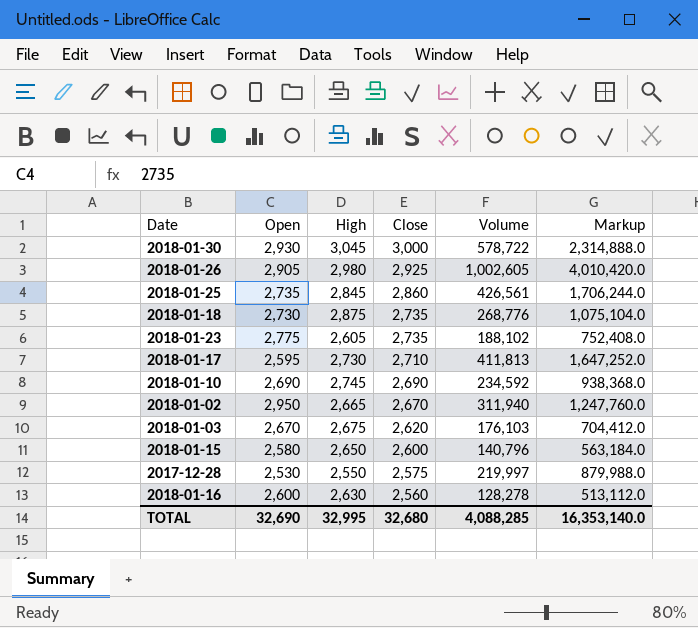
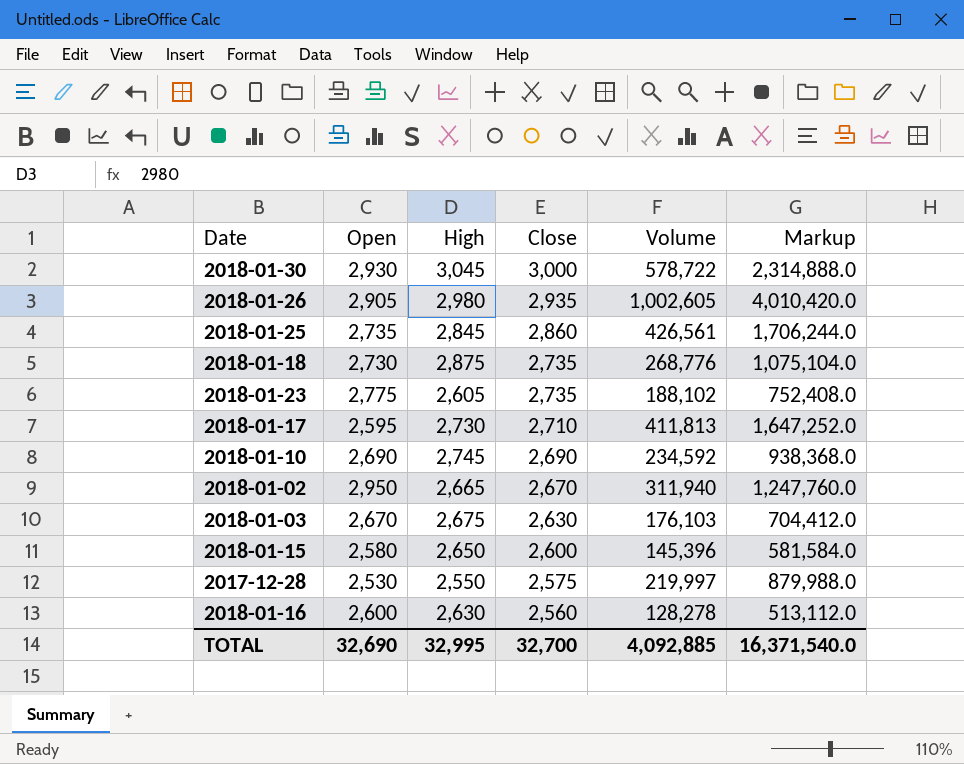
2018-01-26 | Close: 2,925 -> 2,935
2018-01-03 | Close: 2,620 -> 2,630
2018-01-15 | Volume: 140,796 -> 145,396
2018-01-15 | Markup: 563,184.0 -> 581,584.0
TOTAL | Close: 32,680 -> 32,700
TOTAL | Volume: 4,088,285 -> 4,092,885
TOTAL | Markup: 16,353,140.0 -> 16,371,540.0

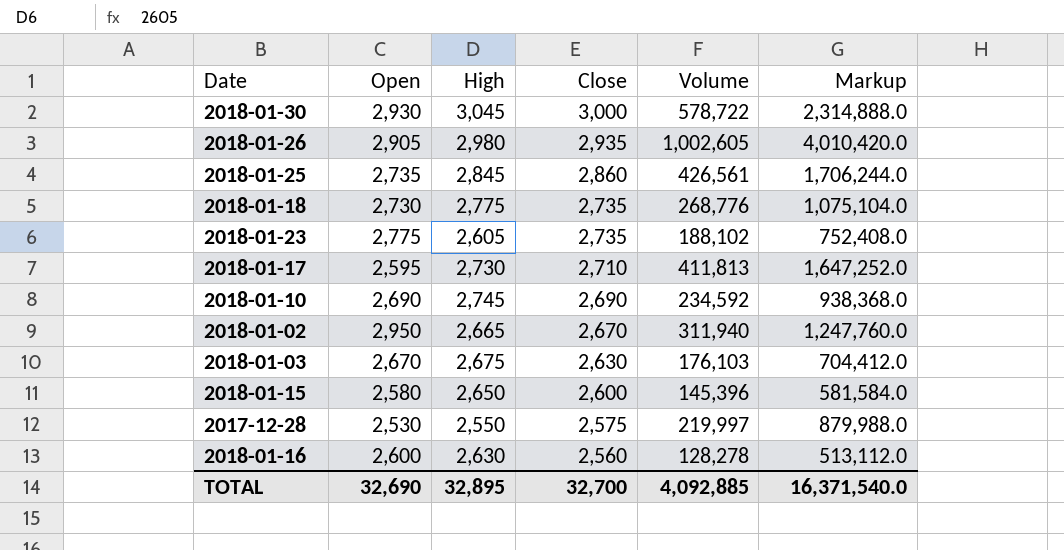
2018-01-18 | High: 2,875 -> 2,775
TOTAL | High: 32,995 -> 32,895

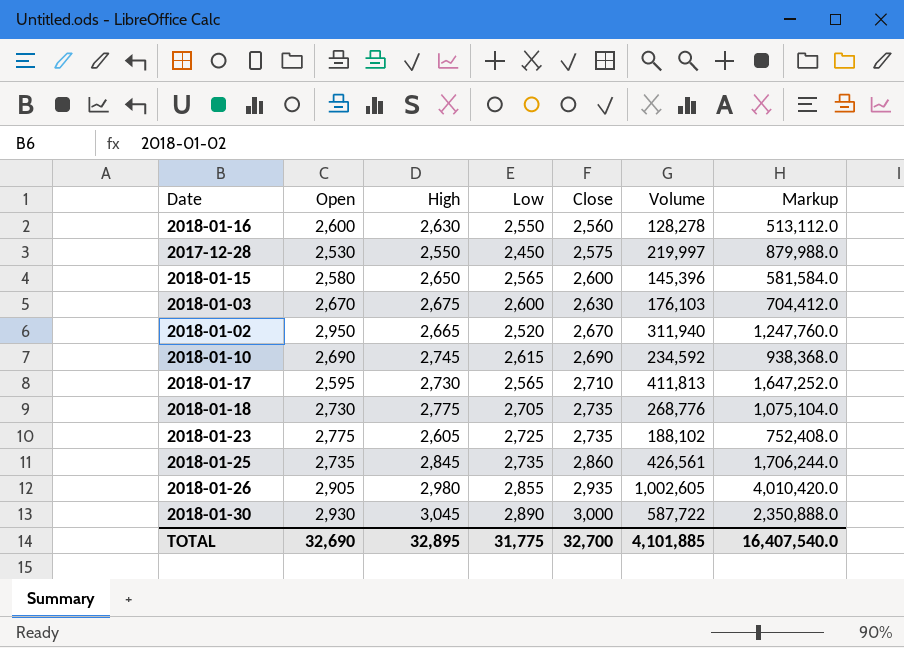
row order: Close descending -> Close ascending
column Low | position: none -> 4
2018-01-30 | Volume: 578,722 -> 587,722
2018-01-30 | Markup: 2,314,888.0 -> 2,350,888.0
TOTAL | Volume: 4,092,885 -> 4,101,885
TOTAL | Markup: 16,371,540.0 -> 16,407,540.0

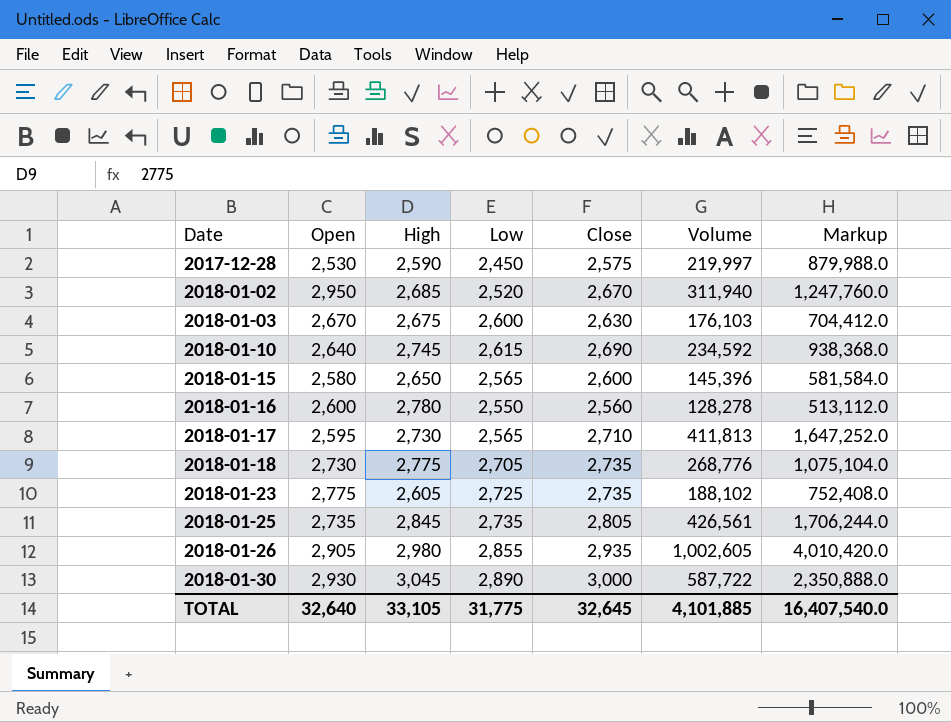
row order: Close ascending -> Date ascending
2017-12-28 | High: 2,550 -> 2,590
2018-01-02 | High: 2,665 -> 2,685
2018-01-10 | Open: 2,690 -> 2,640
2018-01-16 | High: 2,630 -> 2,780
2018-01-25 | Close: 2,860 -> 2,805
TOTAL | Open: 32,690 -> 32,640
TOTAL | High: 32,895 -> 33,105
TOTAL | Close: 32,700 -> 32,645

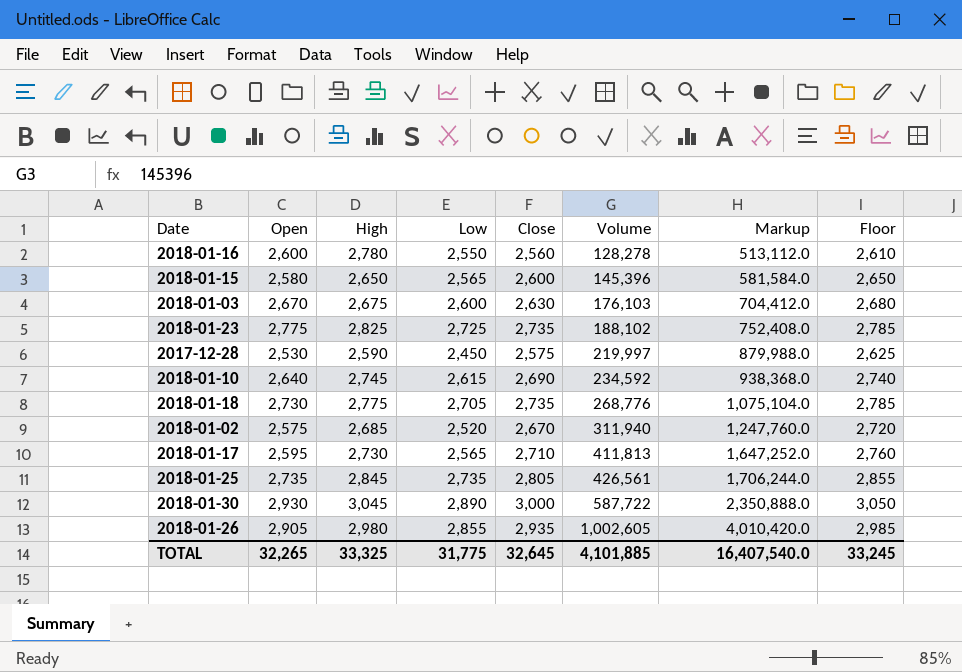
row order: Date ascending -> Volume ascending
column Floor | formula: none -> [Close] + 50
2018-01-23 | High: 2,605 -> 2,825
2018-01-02 | Open: 2,950 -> 2,575
TOTAL | Open: 32,640 -> 32,265
TOTAL | High: 33,105 -> 33,325

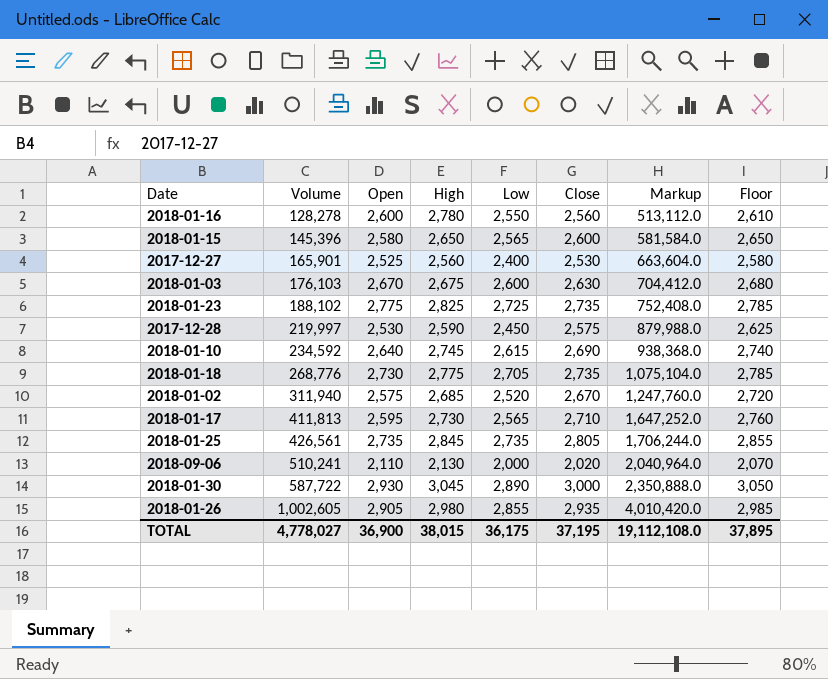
column Volume | position: 6 -> 2
row 2017-12-27: none -> 165,901 | 2,525 | 2,560 | 2,400 | 2,530 | 663,604.0 | 2,580
row 2018-09-06: none -> 510,241 | 2,110 | 2,130 | 2,000 | 2,020 | 2,040,964.0 | 2,070
TOTAL | Volume: 4,101,885 -> 4,778,027
TOTAL | Open: 32,265 -> 36,900
TOTAL | High: 33,325 -> 38,015
TOTAL | Low: 31,775 -> 36,175
TOTAL | Close: 32,645 -> 37,195
TOTAL | Markup: 16,407,540.0 -> 19,112,108.0
TOTAL | Floor: 33,245 -> 37,895

